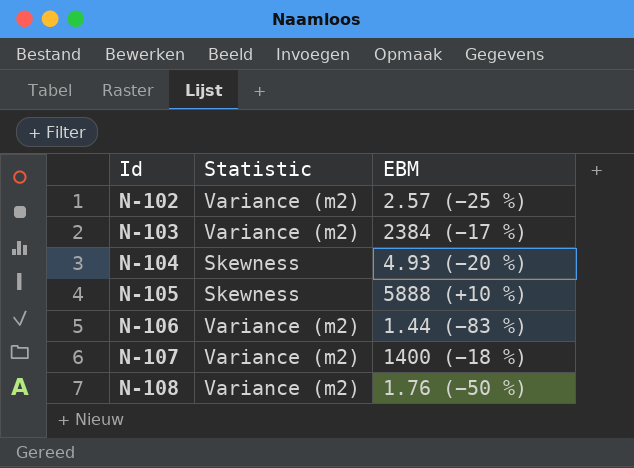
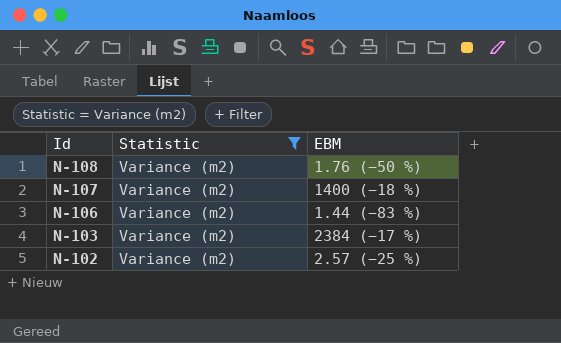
filter: none -> Statistic = Variance (m2)
row order: Id ascending -> Id descending

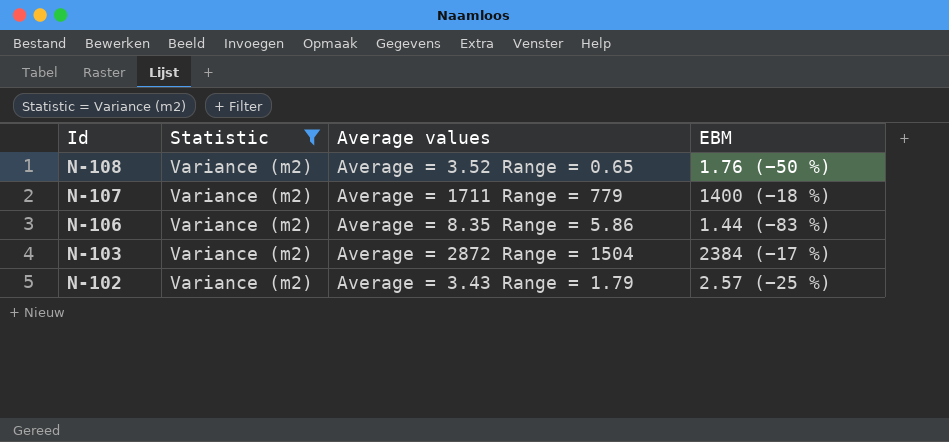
column Average values | position: none -> 3

